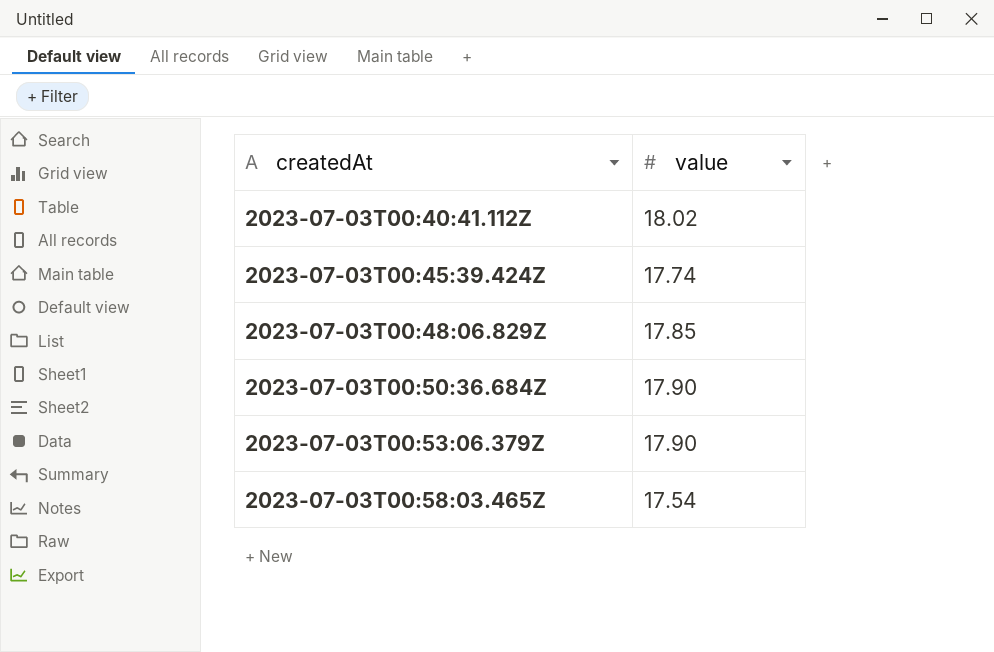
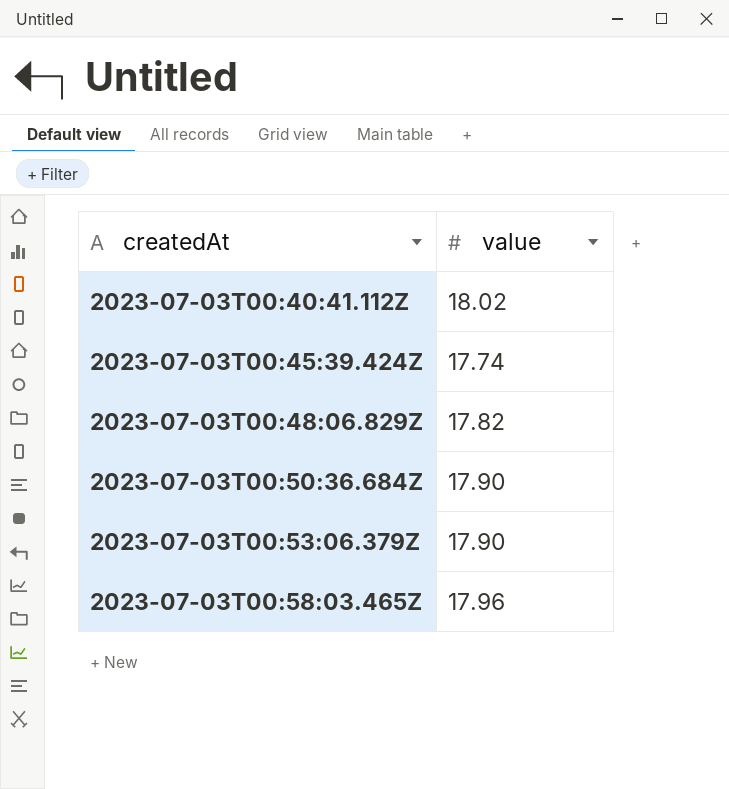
2023-07-03T00:48:06.829Z | value: 17.85 -> 17.82
2023-07-03T00:58:03.465Z | value: 17.54 -> 17.96

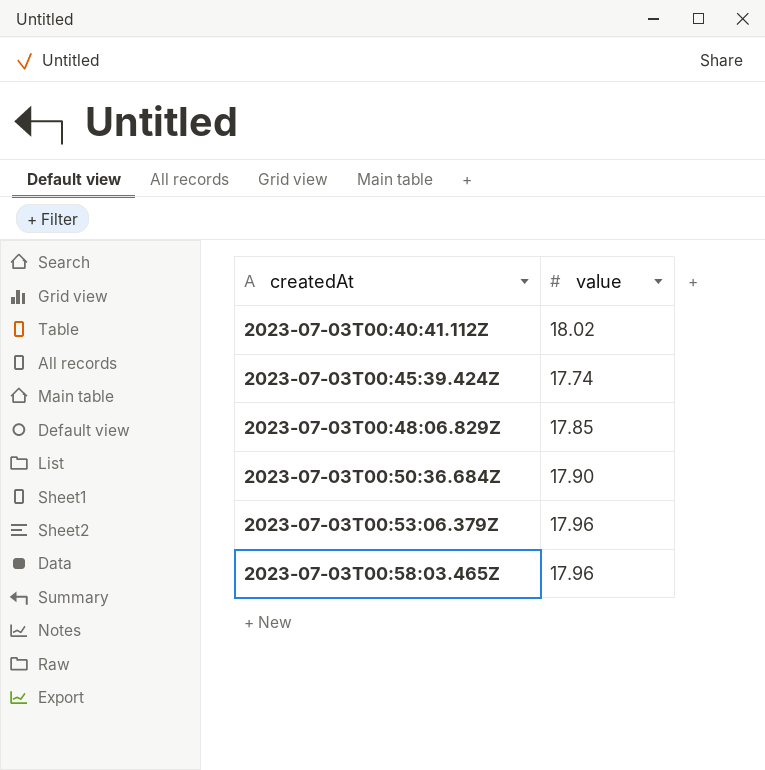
2023-07-03T00:48:06.829Z | value: 17.82 -> 17.85
2023-07-03T00:53:06.379Z | value: 17.90 -> 17.96

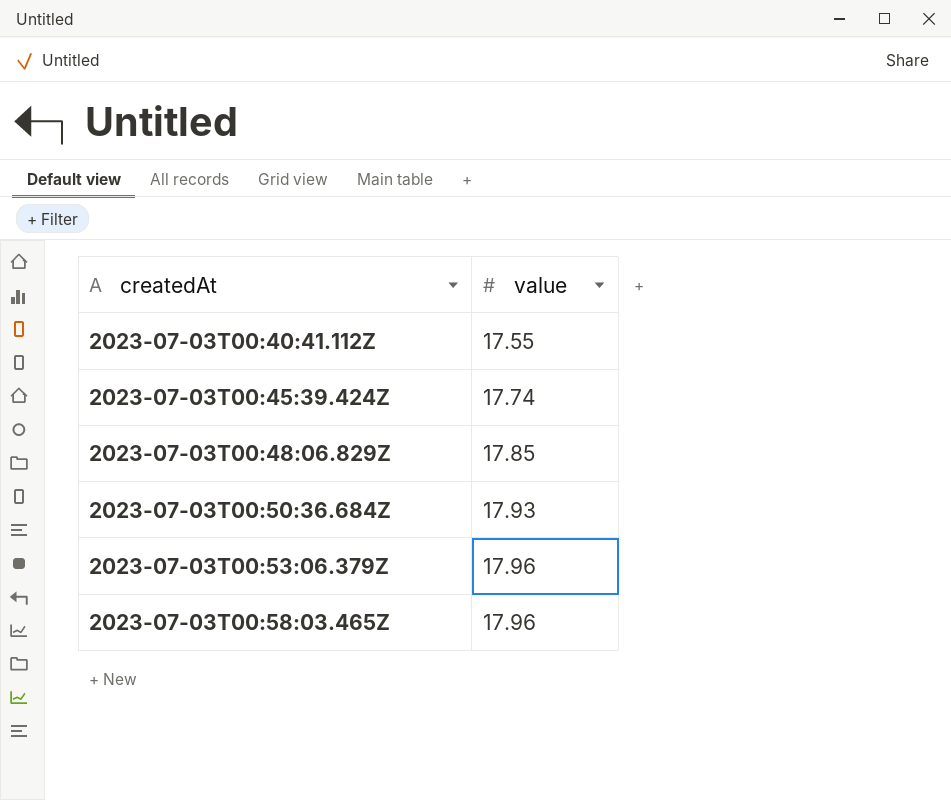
2023-07-03T00:40:41.112Z | value: 18.02 -> 17.55
2023-07-03T00:50:36.684Z | value: 17.90 -> 17.93

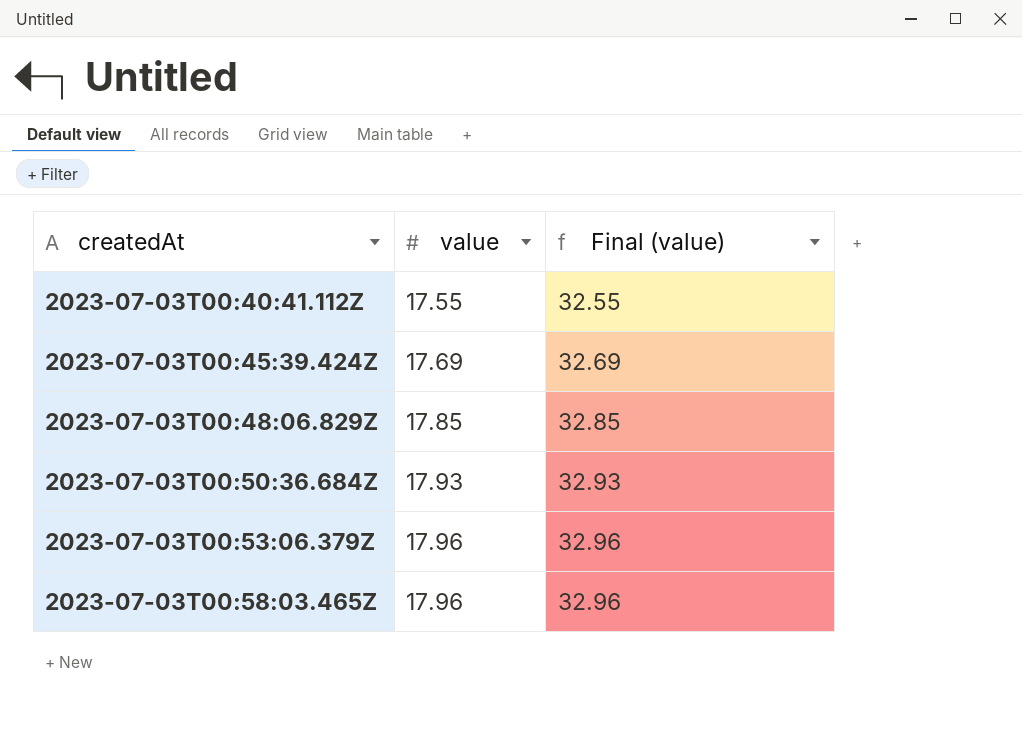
column Final (value) | formula: none -> [value] + 15
2023-07-03T00:45:39.424Z | value: 17.74 -> 17.69

